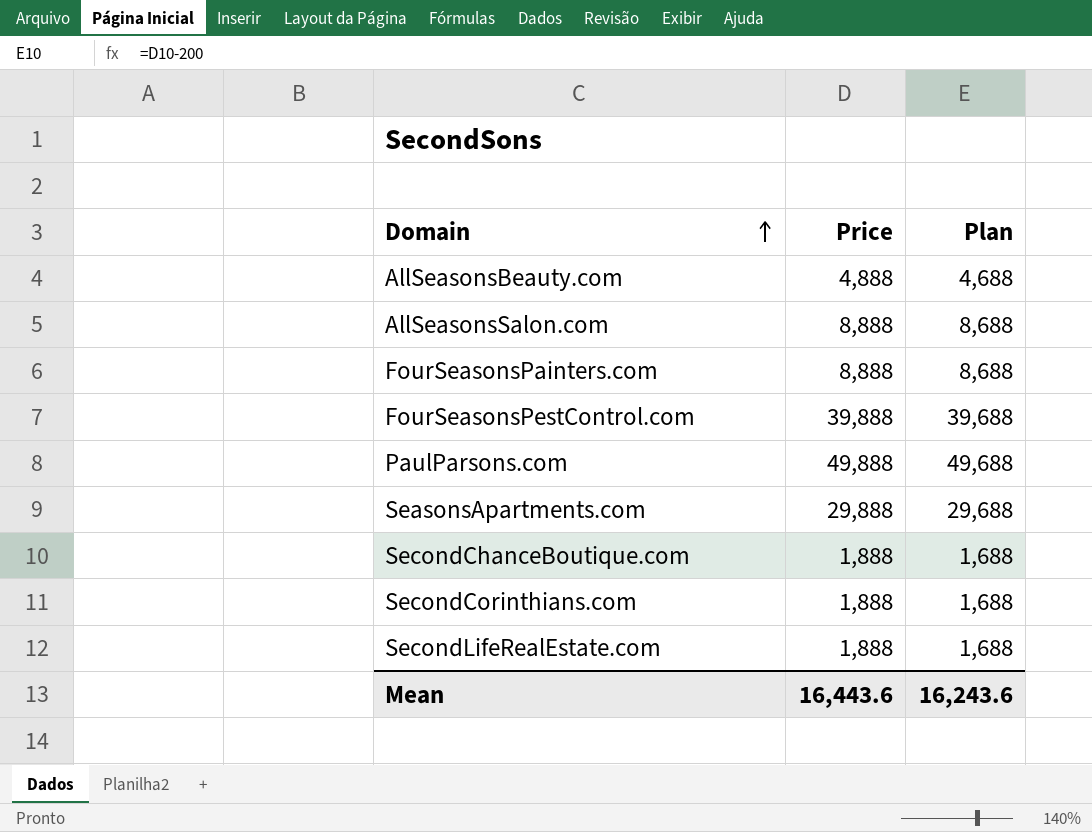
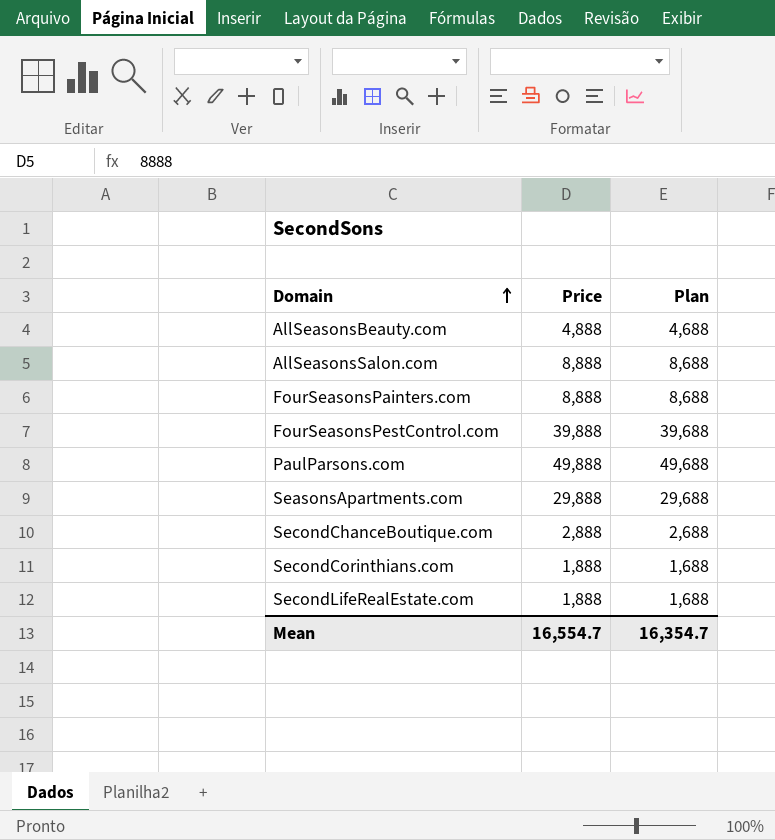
SecondChanceBoutique.com | Price: 1,888 -> 2,888
SecondChanceBoutique.com | Plan: 1,688 -> 2,688
Mean | Price: 16,443.6 -> 16,554.7
Mean | Plan: 16,243.6 -> 16,354.7

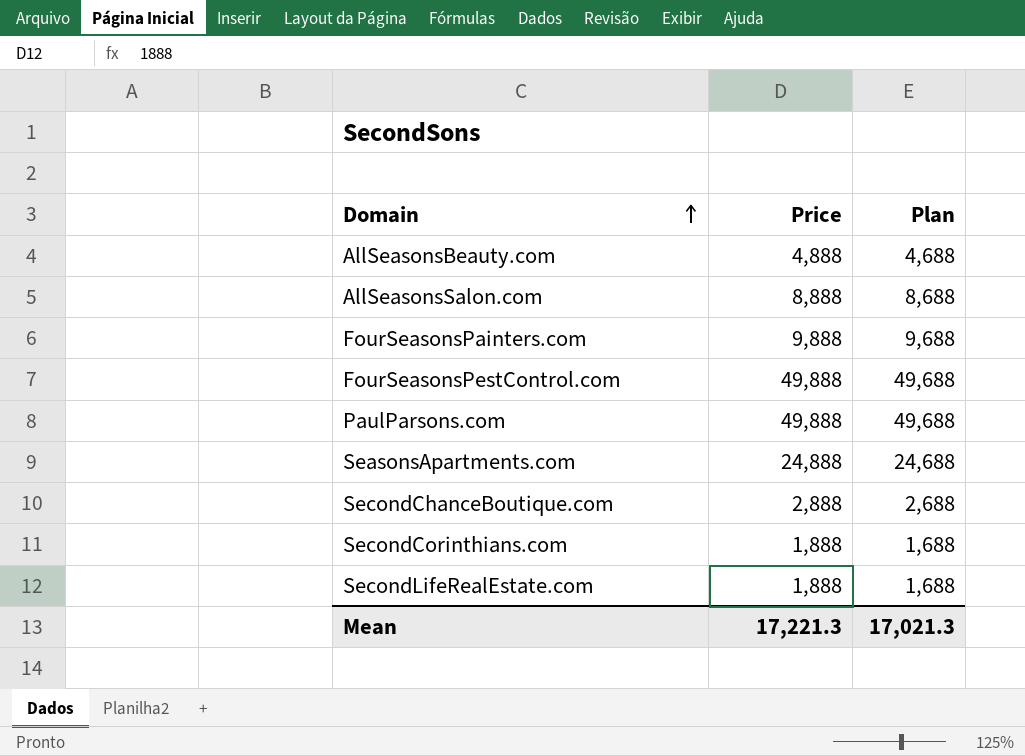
FourSeasonsPainters.com | Price: 8,888 -> 9,888
FourSeasonsPainters.com | Plan: 8,688 -> 9,688
FourSeasonsPestControl.com | Price: 39,888 -> 49,888
FourSeasonsPestControl.com | Plan: 39,688 -> 49,688
SeasonsApartments.com | Price: 29,888 -> 24,888
SeasonsApartments.com | Plan: 29,688 -> 24,688
Mean | Price: 16,554.7 -> 17,221.3
Mean | Plan: 16,354.7 -> 17,021.3

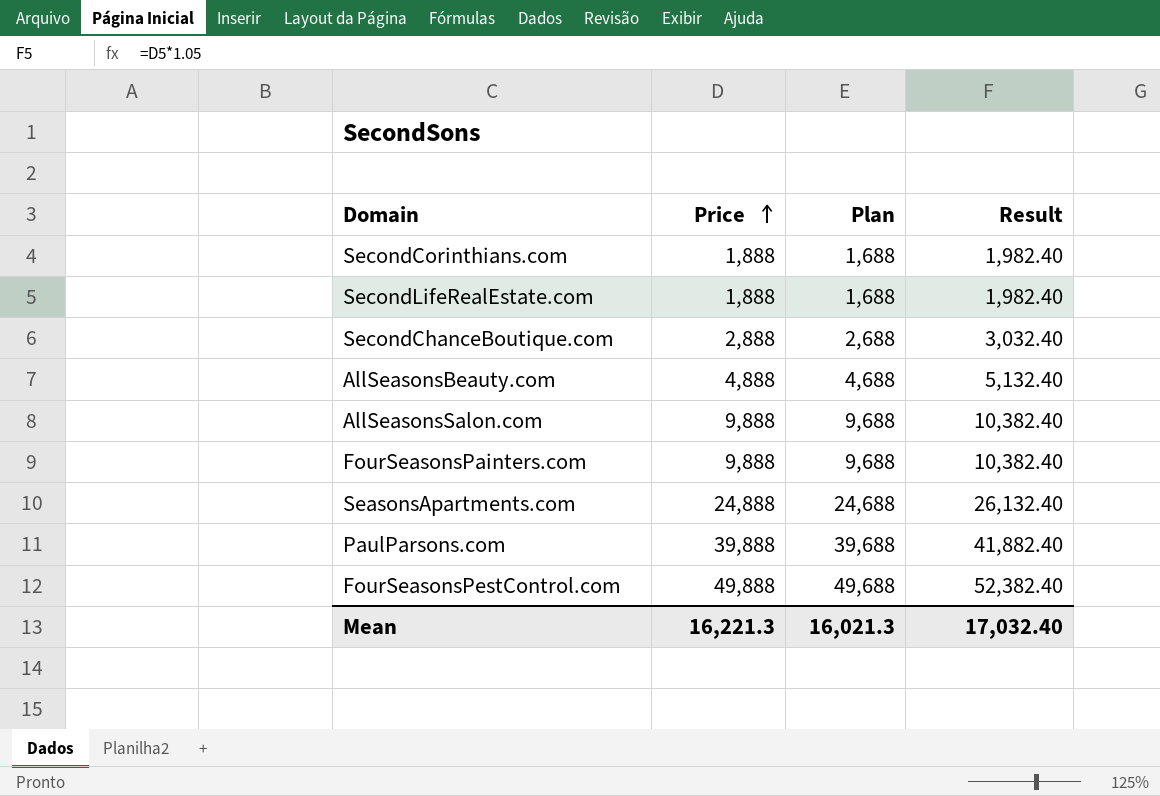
row order: Domain ascending -> Price ascending
column Result | formula: none -> [Price] * 1.05
AllSeasonsSalon.com | Price: 8,888 -> 9,888
AllSeasonsSalon.com | Plan: 8,688 -> 9,688
PaulParsons.com | Price: 49,888 -> 39,888
PaulParsons.com | Plan: 49,688 -> 39,688
Mean | Price: 17,221.3 -> 16,221.3
Mean | Plan: 17,021.3 -> 16,021.3

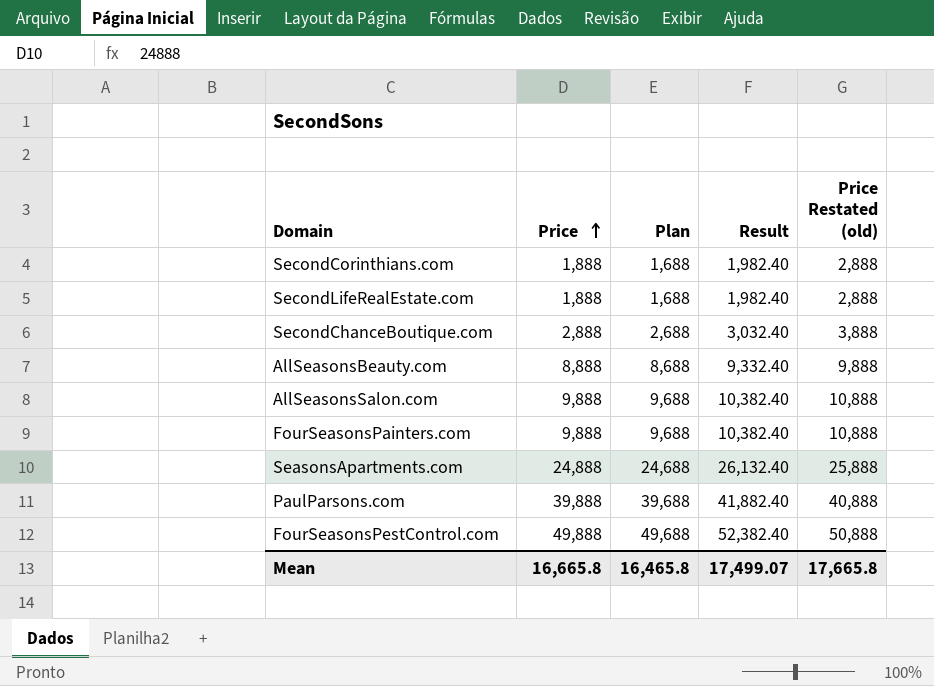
column Price Restated (old) | formula: none -> [Price] + 1000
AllSeasonsBeauty.com | Price: 4,888 -> 8,888
AllSeasonsBeauty.com | Plan: 4,688 -> 8,688
AllSeasonsBeauty.com | Result: 5,132.40 -> 9,332.40
Mean | Price: 16,221.3 -> 16,665.8
Mean | Plan: 16,021.3 -> 16,465.8
Mean | Result: 17,032.40 -> 17,499.07

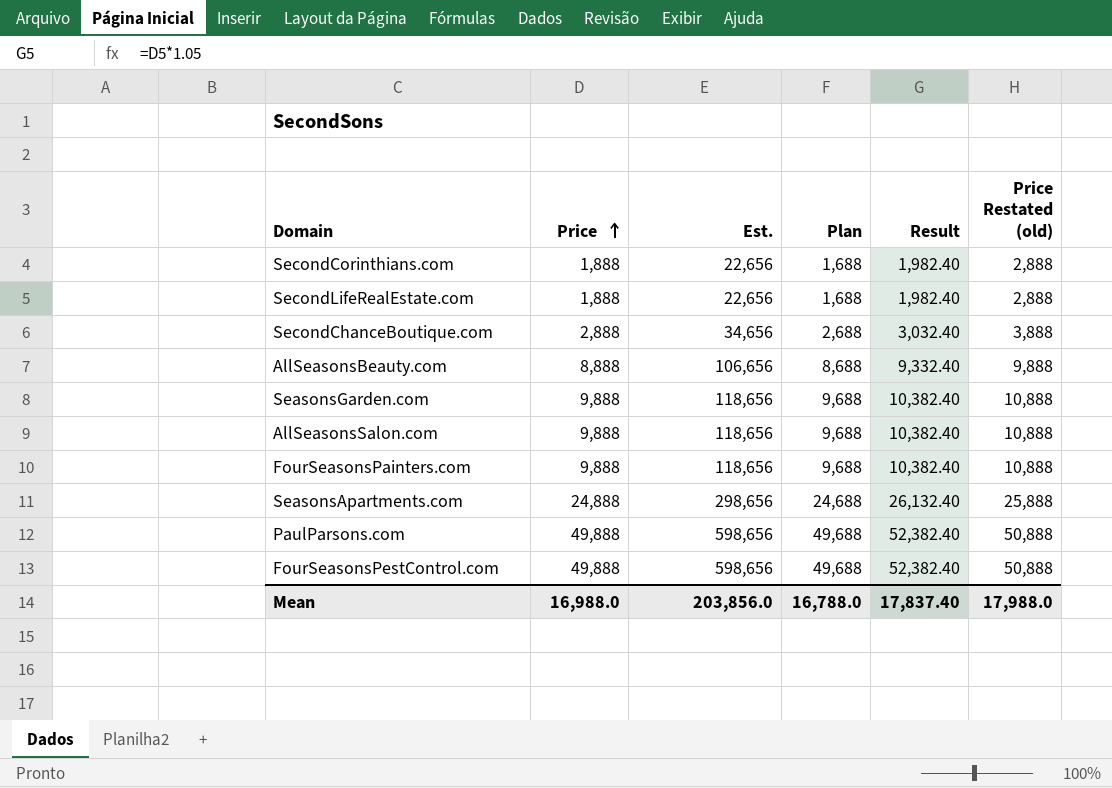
column Est. | formula: none -> [Price] * 12
row SeasonsGarden.com: none -> 9,888 | 118,656 | 9,688 | 10,382.40 | 10,888
PaulParsons.com | Price: 39,888 -> 49,888
PaulParsons.com | Plan: 39,688 -> 49,688
PaulParsons.com | Result: 41,882.40 -> 52,382.40
PaulParsons.com | Price Restated (old): 40,888 -> 50,888
Mean | Price: 16,665.8 -> 16,988.0
Mean | Plan: 16,465.8 -> 16,788.0
Mean | Result: 17,499.07 -> 17,837.40
Mean | Price Restated (old): 17,665.8 -> 17,988.0

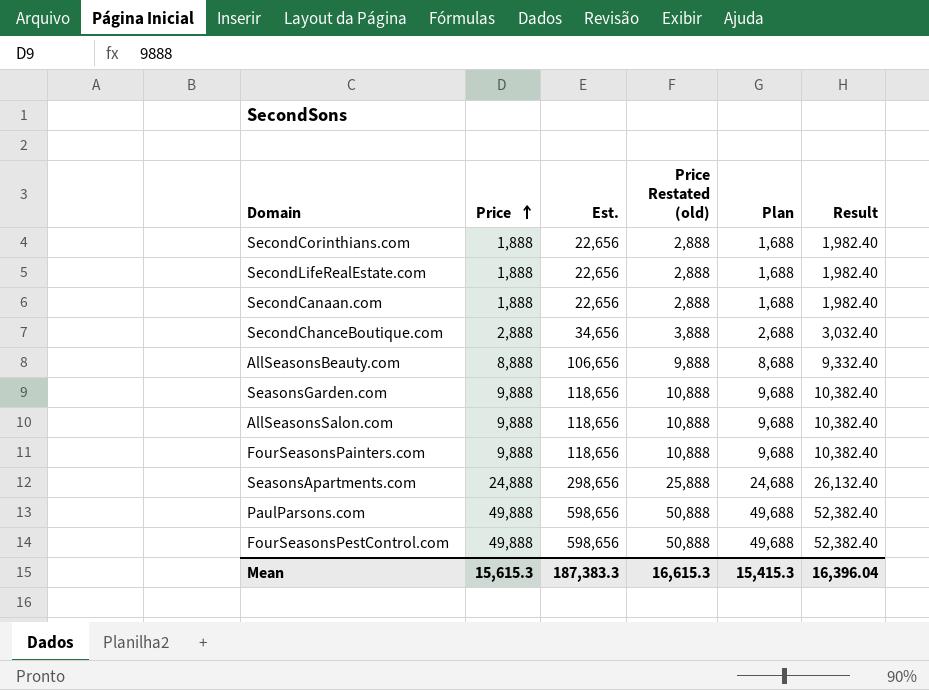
column Price Restated (old) | position: 6 -> 4
row SecondCanaan.com: none -> 1,888 | 22,656 | 2,888 | 1,688 | 1,982.40
Mean | Price: 16,988.0 -> 15,615.3
Mean | Est.: 203,856.0 -> 187,383.3
Mean | Price Restated (old): 17,988.0 -> 16,615.3
Mean | Plan: 16,788.0 -> 15,415.3
Mean | Result: 17,837.40 -> 16,396.04

